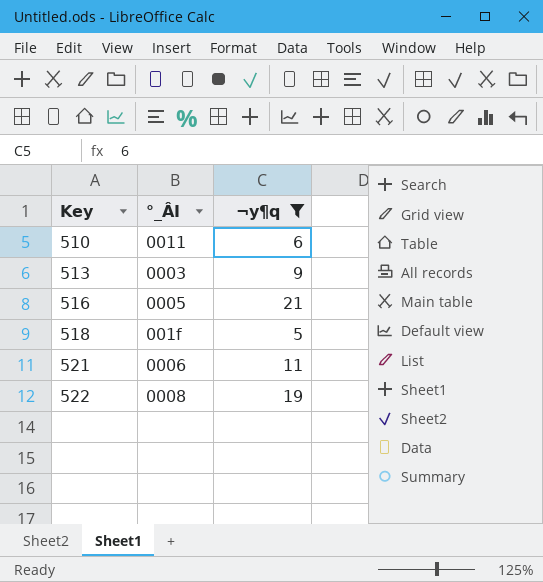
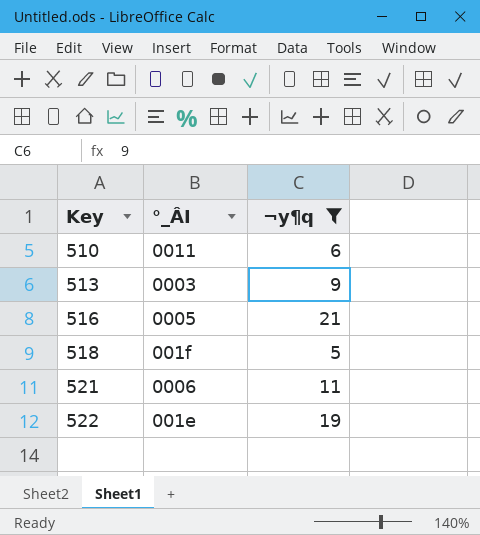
522 | °_ÂI: 0008 -> 001e

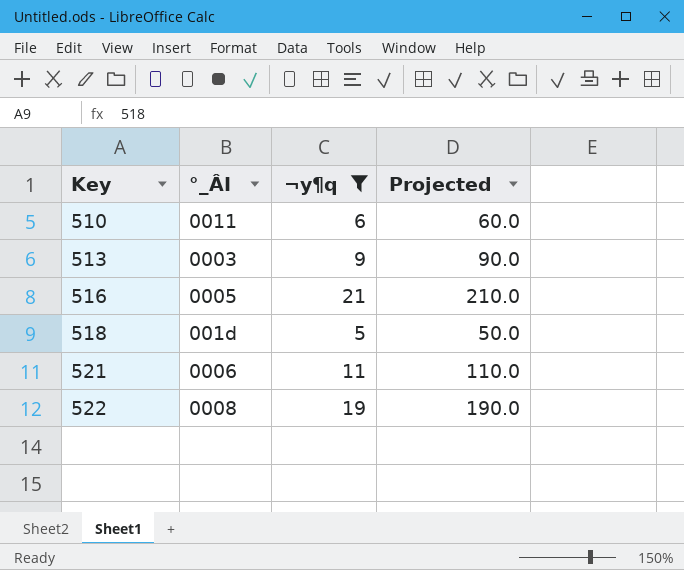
column Projected | formula: none -> [¬y¶q] * 10
518 | °_ÂI: 001f -> 001d
522 | °_ÂI: 001e -> 0008

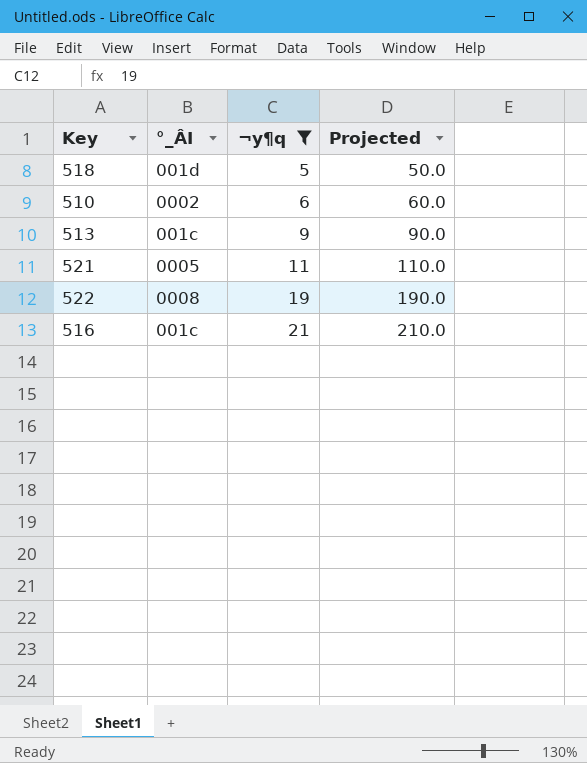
row order: Key ascending -> ¬y¶q ascending
510 | °_ÂI: 0011 -> 0002
513 | °_ÂI: 0003 -> 001c
521 | °_ÂI: 0006 -> 0005
516 | °_ÂI: 0005 -> 001c

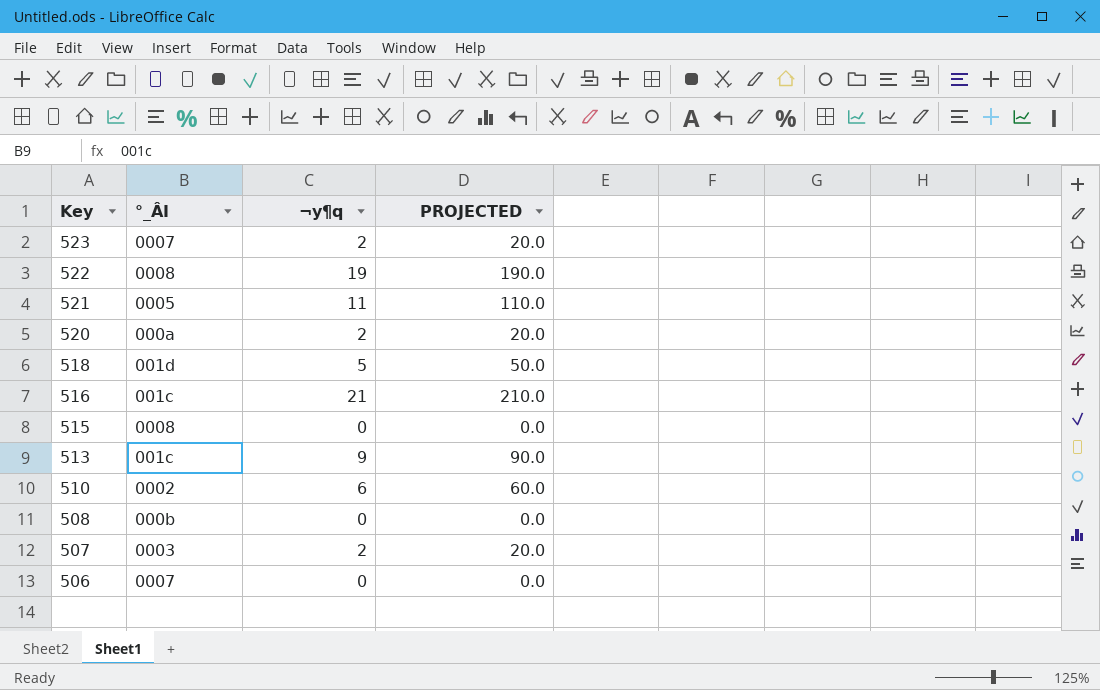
filter: ¬y¶q >= 5 -> none
row order: ¬y¶q ascending -> Key descending
column name: Projected -> PROJECTED

